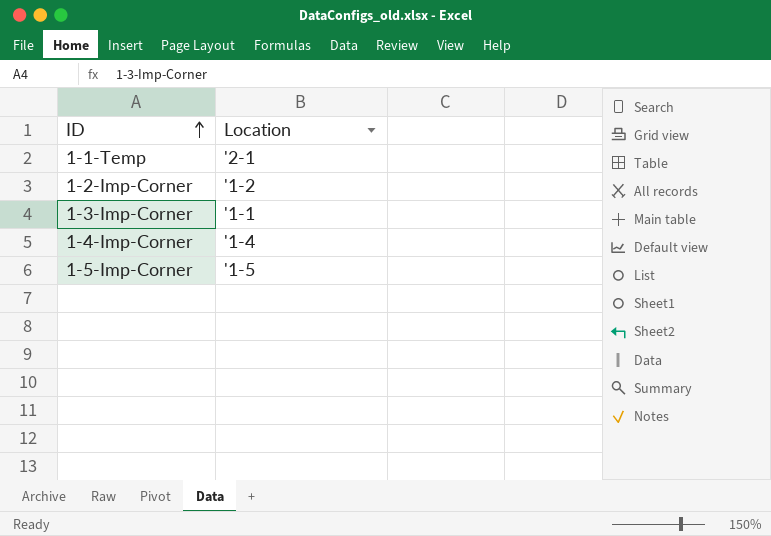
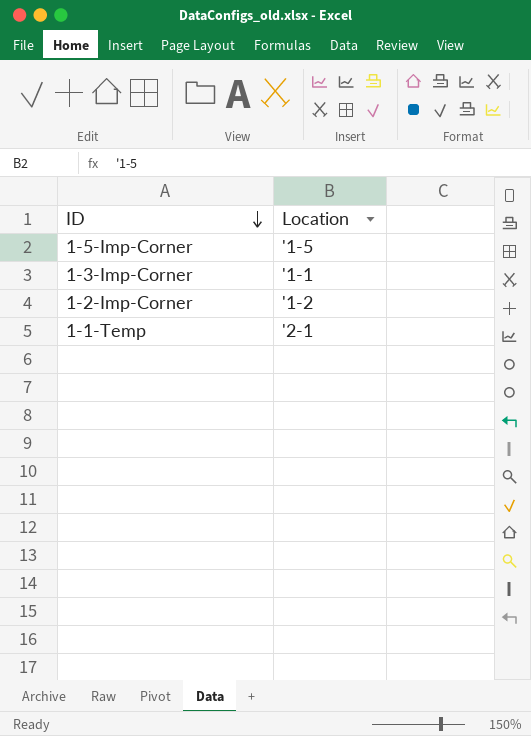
row order: ID ascending -> ID descending
row 1-4-Imp-Corner: '1-4 -> none

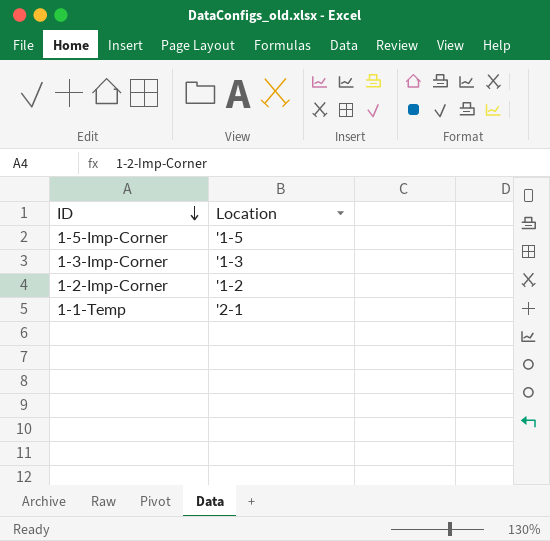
1-3-Imp-Corner | Location: '1-1 -> '1-3

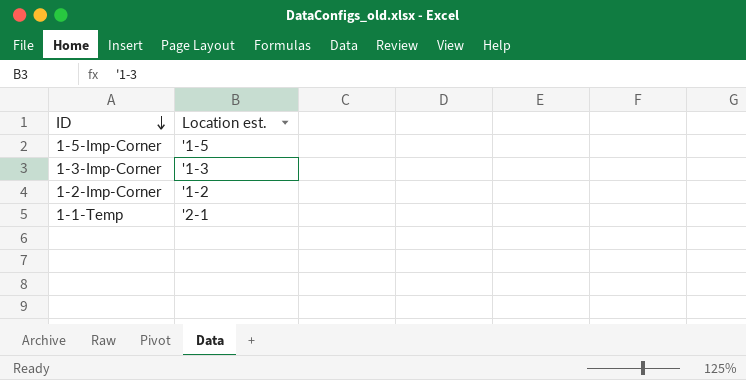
column name: Location -> Location est.

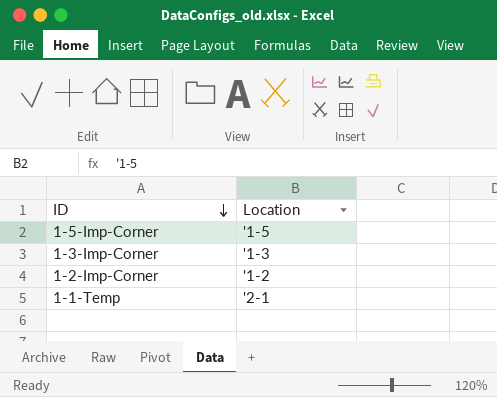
column name: Location est. -> Location

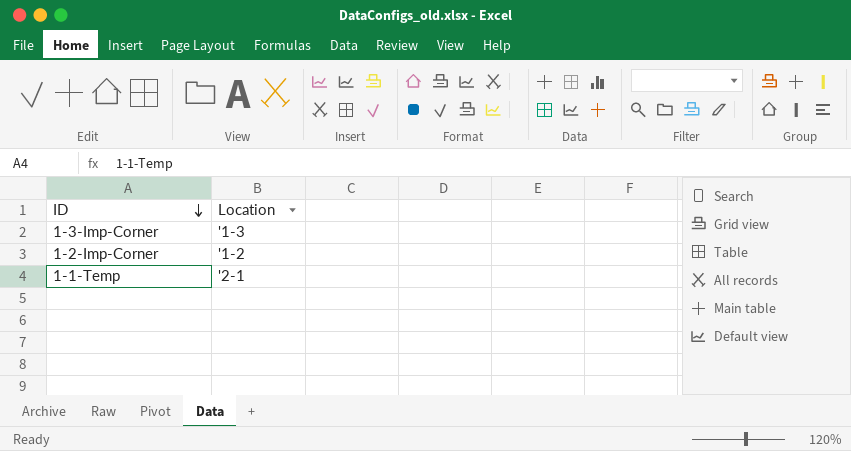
row 1-5-Imp-Corner: '1-5 -> none

